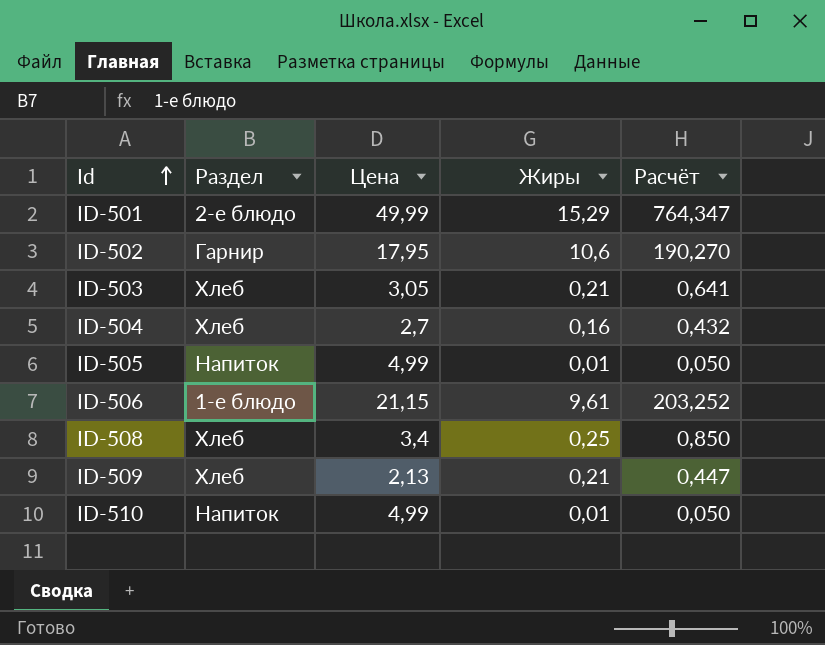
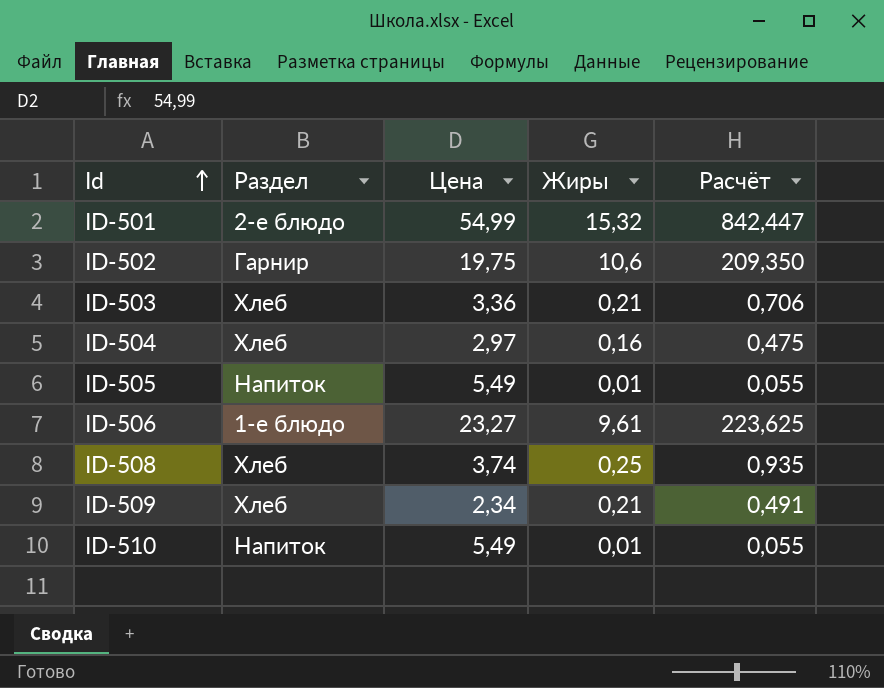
ID-501 | Цена: 49,99 -> 54,99
ID-501 | Жиры: 15,29 -> 15,32
ID-501 | Расчёт: 764,347 -> 842,447
ID-502 | Цена: 17,95 -> 19,75
ID-502 | Расчёт: 190,270 -> 209,350
ID-503 | Цена: 3,05 -> 3,36
ID-503 | Расчёт: 0,641 -> 0,706
ID-504 | Цена: 2,7 -> 2,97
ID-504 | Расчёт: 0,432 -> 0,475
ID-505 | Цена: 4,99 -> 5,49
ID-505 | Расчёт: 0,050 -> 0,055
ID-506 | Цена: 21,15 -> 23,27
ID-506 | Расчёт: 203,252 -> 223,625
ID-508 | Цена: 3,4 -> 3,74
ID-508 | Расчёт: 0,850 -> 0,935
ID-509 | Цена: 2,13 -> 2,34
ID-509 | Расчёт: 0,447 -> 0,491
ID-510 | Цена: 4,99 -> 5,49
ID-510 | Расчёт: 0,050 -> 0,055

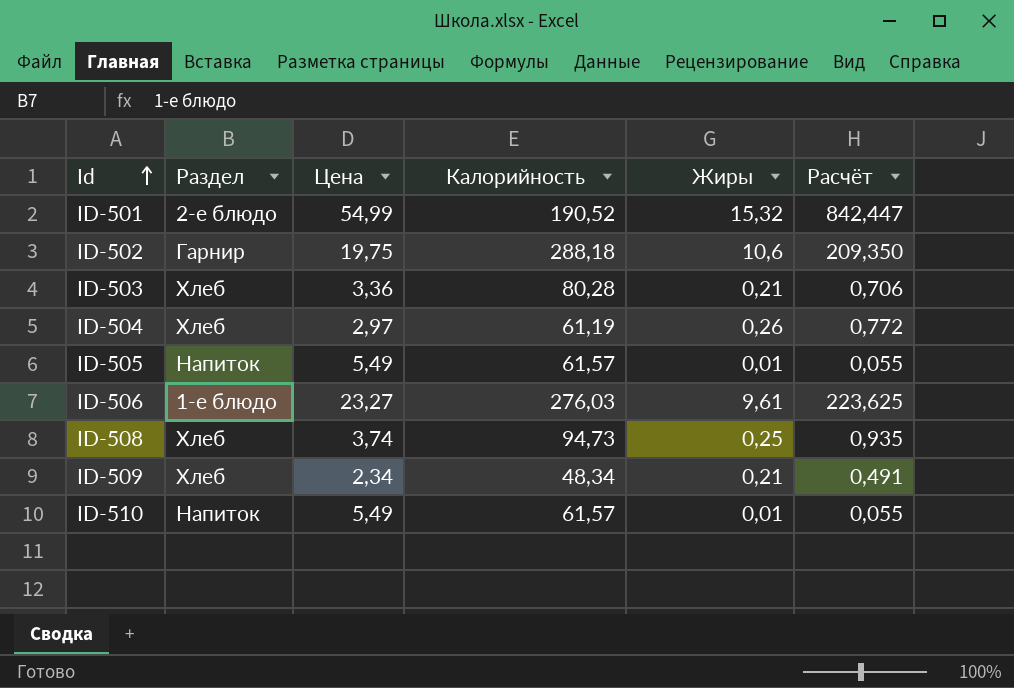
column Калорийность | position: none -> 4
ID-504 | Жиры: 0,16 -> 0,26
ID-504 | Расчёт: 0,475 -> 0,772

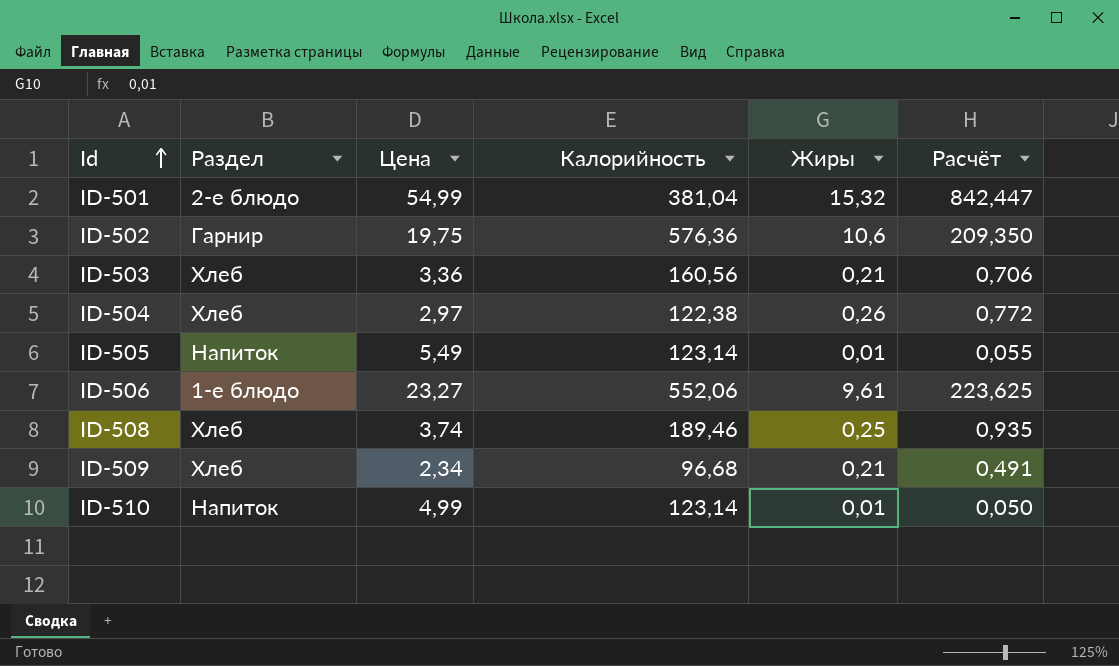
ID-501 | Калорийность: 190,52 -> 381,04
ID-502 | Калорийность: 288,18 -> 576,36
ID-503 | Калорийность: 80,28 -> 160,56
ID-504 | Калорийность: 61,19 -> 122,38
ID-505 | Калорийность: 61,57 -> 123,14
ID-506 | Калорийность: 276,03 -> 552,06
ID-508 | Калорийность: 94,73 -> 189,46
ID-509 | Калорийность: 48,34 -> 96,68
ID-510 | Цена: 5,49 -> 4,99
ID-510 | Калорийность: 61,57 -> 123,14
ID-510 | Расчёт: 0,055 -> 0,050

